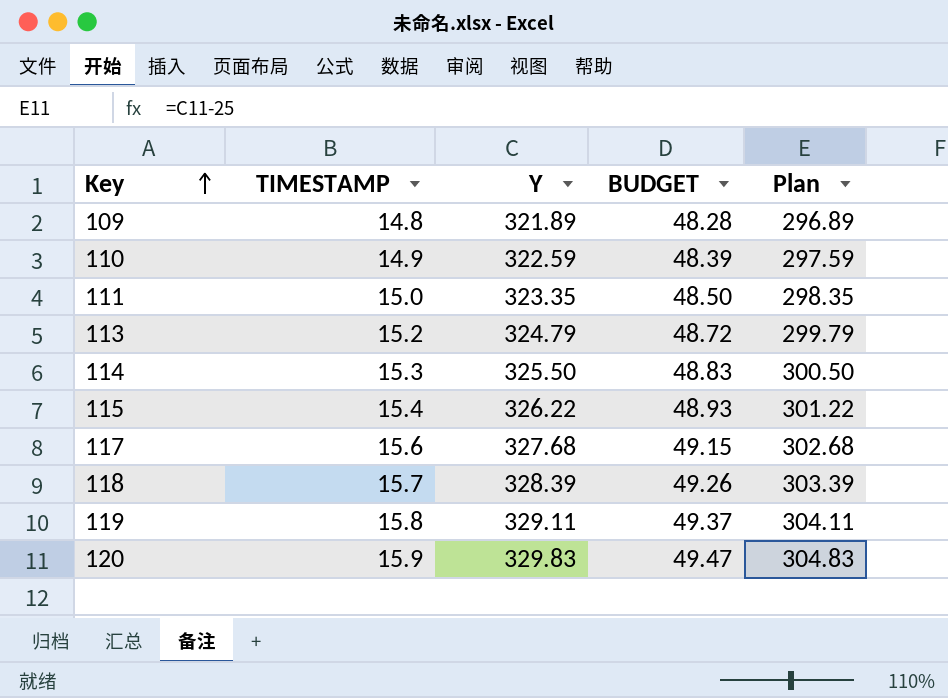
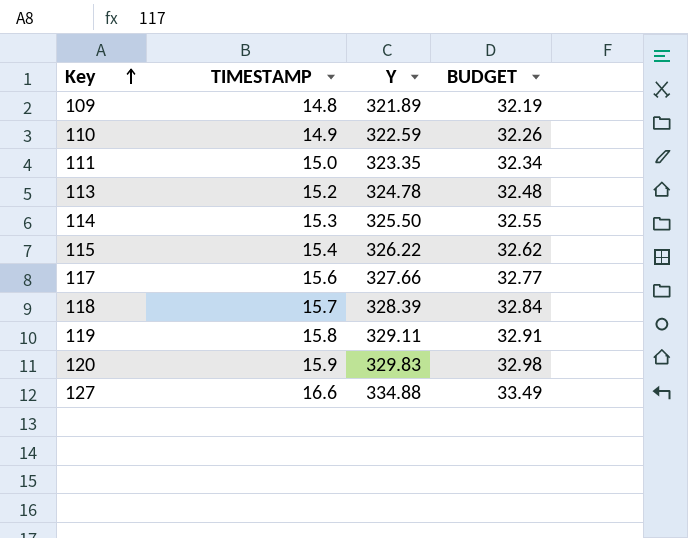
column Plan | formula: [Y] - 25 -> none
column BUDGET | formula: [Y] * 0.15 -> [Y] * 0.1
113 | Y: 324.79 -> 324.78
117 | Y: 327.68 -> 327.66
row 127: none -> 16.6 | 334.88 | 33.49

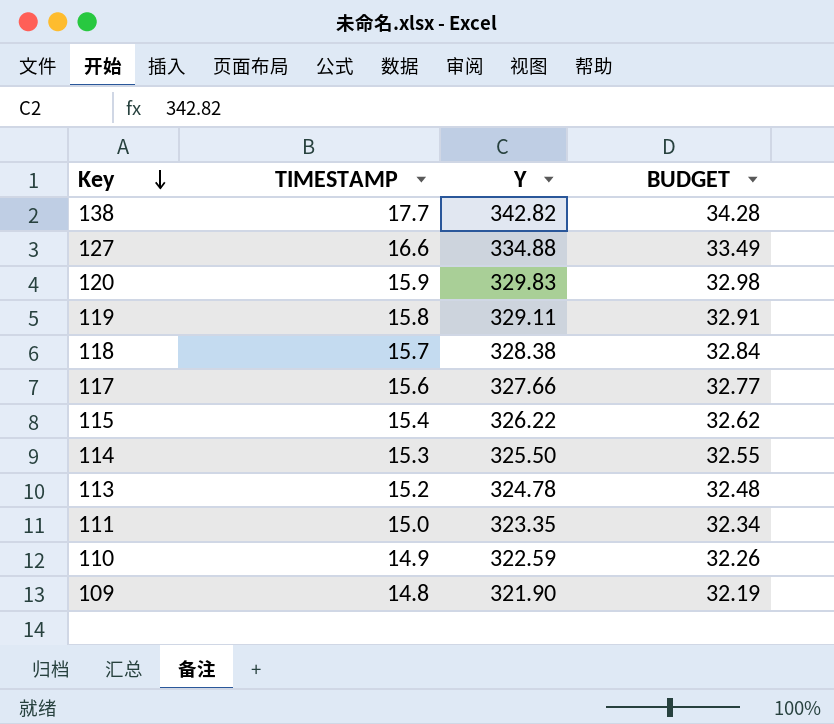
row order: Key ascending -> Key descending
row 138: none -> 17.7 | 342.82 | 34.28
118 | Y: 328.39 -> 328.38
109 | Y: 321.89 -> 321.90

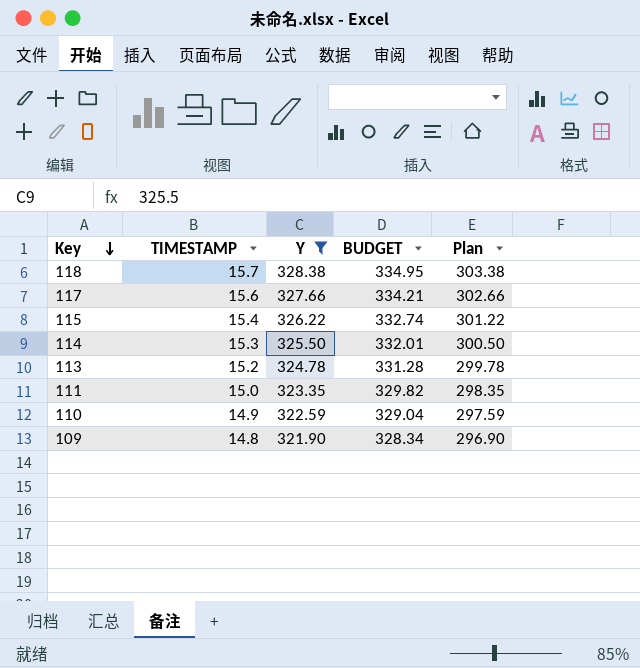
filter: none -> Y <= 328.38
column BUDGET | formula: [Y] * 0.1 -> [Y] * 1.02
column Plan | formula: none -> [Y] - 25

